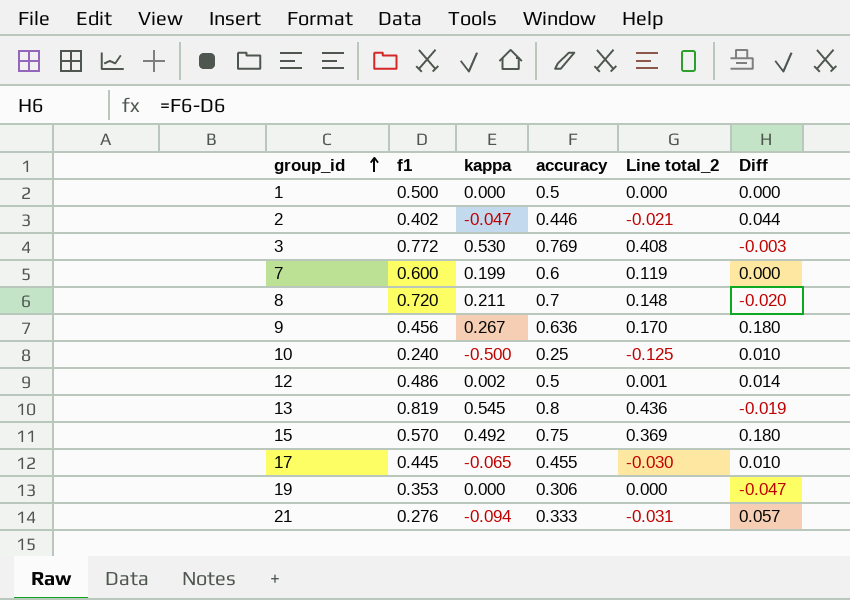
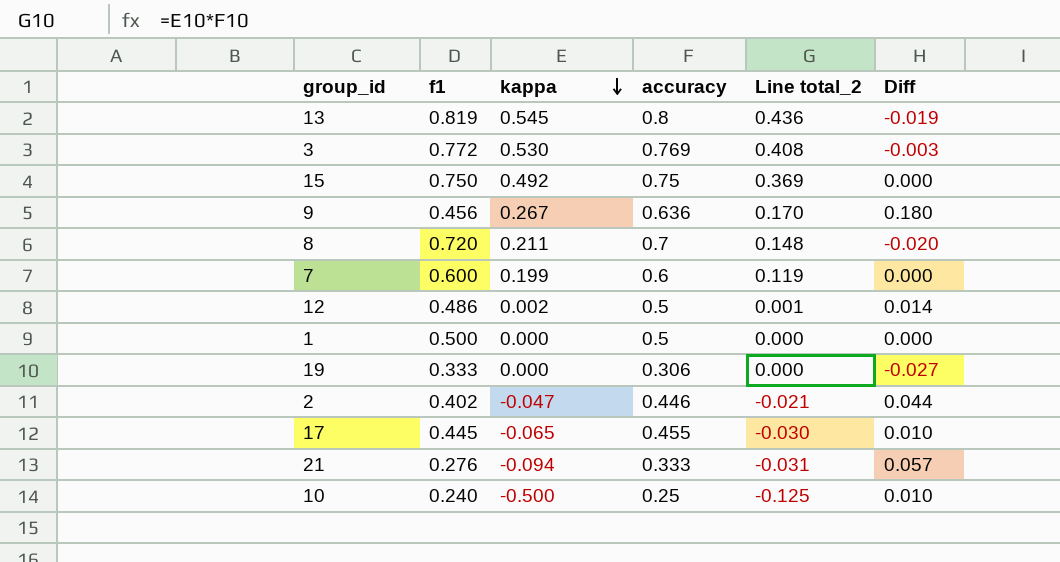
row order: group_id ascending -> kappa descending
15 | f1: 0.570 -> 0.750
15 | Diff: 0.180 -> 0.000
19 | f1: 0.353 -> 0.333
19 | Diff: -0.047 -> -0.027

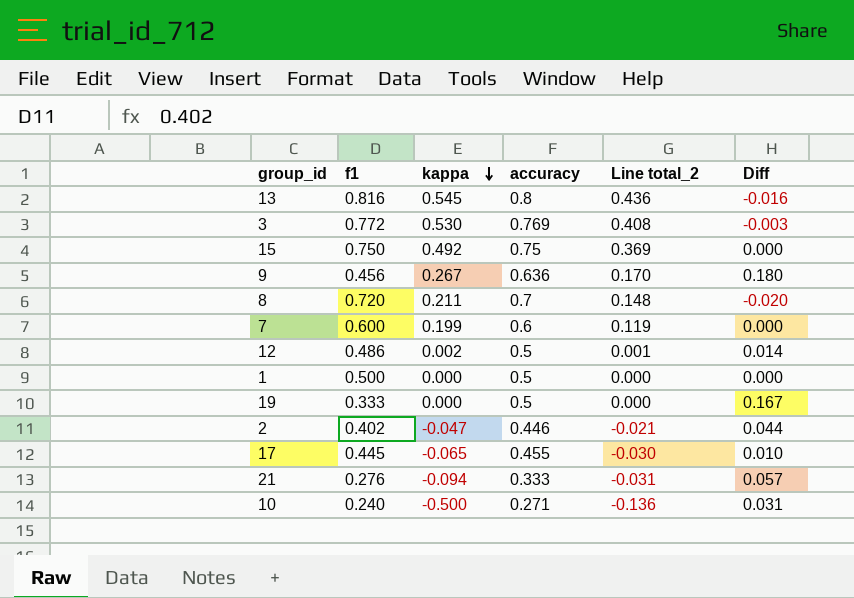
13 | f1: 0.819 -> 0.816
13 | Diff: -0.019 -> -0.016
19 | accuracy: 0.306 -> 0.5
19 | Diff: -0.027 -> 0.167
10 | accuracy: 0.25 -> 0.271
10 | Line total_2: -0.125 -> -0.136
10 | Diff: 0.010 -> 0.031

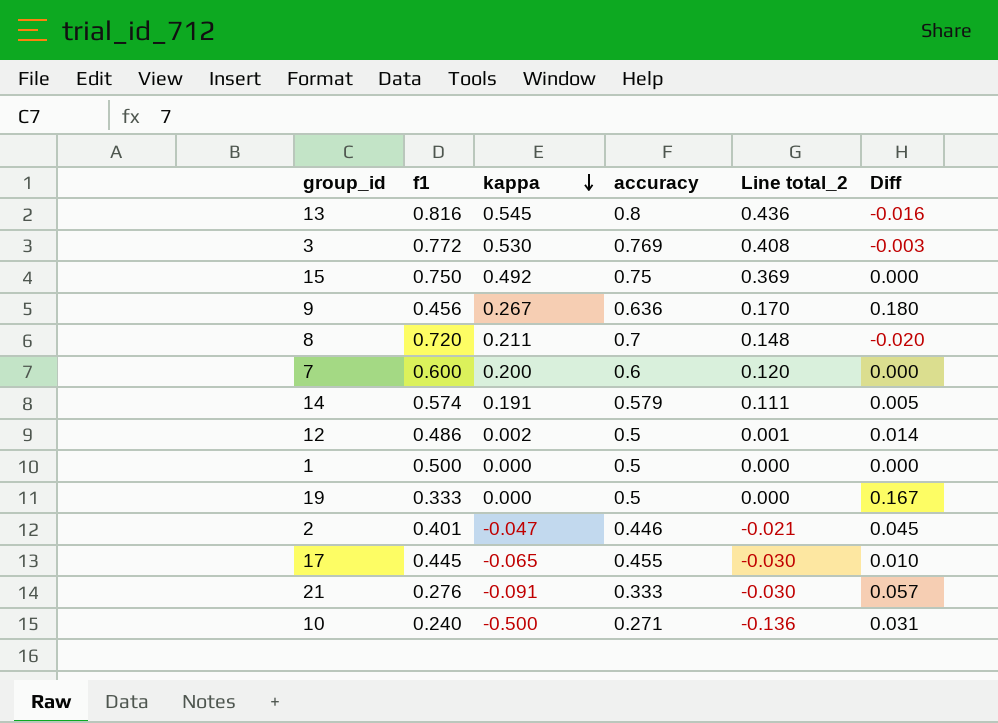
7 | kappa: 0.199 -> 0.200
7 | Line total_2: 0.119 -> 0.120
row 14: none -> 0.574 | 0.191 | 0.579 | 0.111 | 0.005
2 | f1: 0.402 -> 0.401
2 | Diff: 0.044 -> 0.045
21 | kappa: -0.094 -> -0.091
21 | Line total_2: -0.031 -> -0.030

